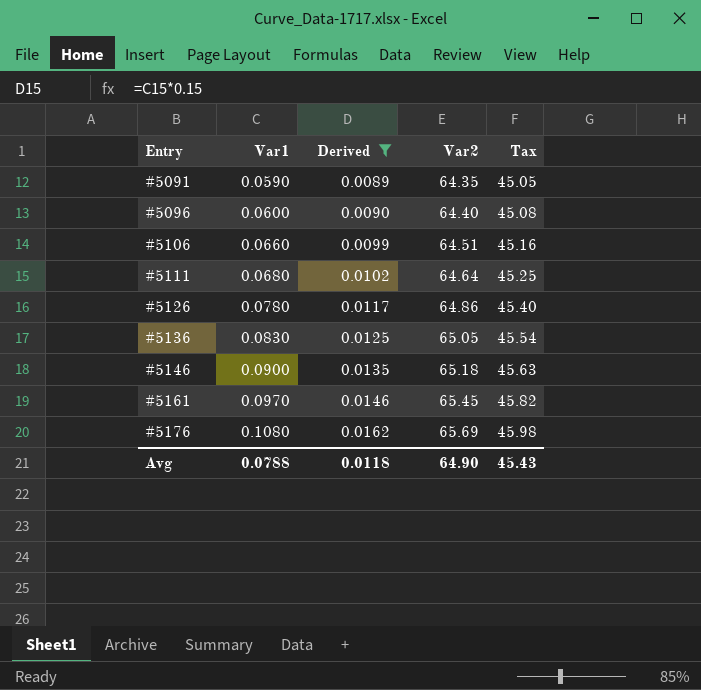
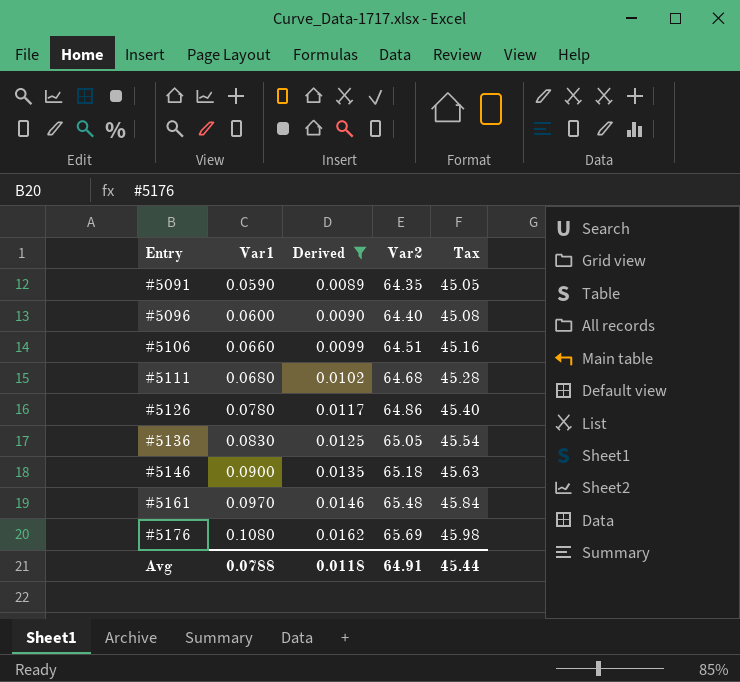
#5111 | Var2: 64.64 -> 64.68
#5111 | Tax: 45.25 -> 45.28
#5161 | Var2: 65.45 -> 65.48
#5161 | Tax: 45.82 -> 45.84
Avg | Var2: 64.90 -> 64.91
Avg | Tax: 45.43 -> 45.44

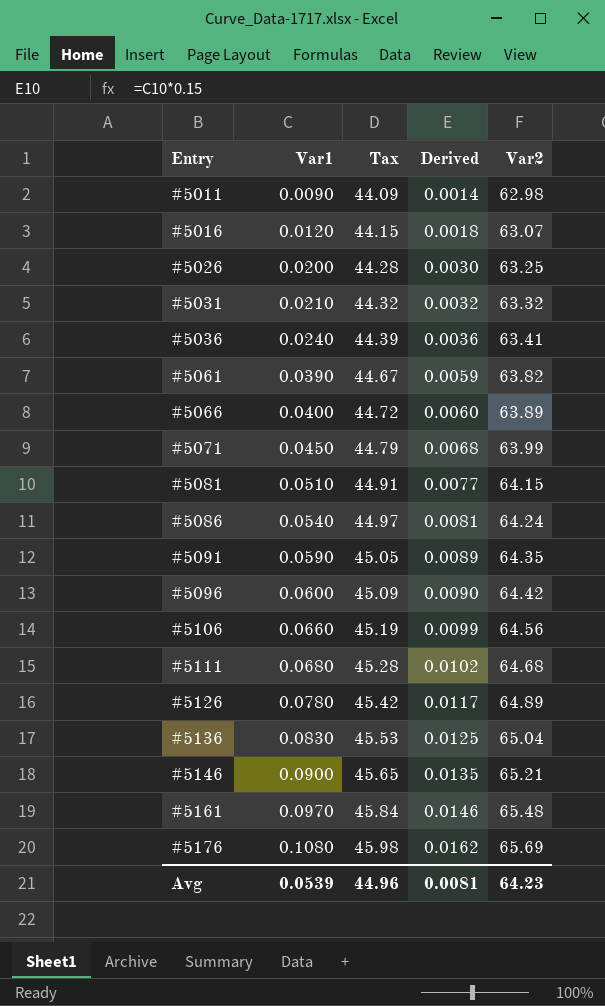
filter: Derived >= 0.0089 -> none
column Tax | position: 5 -> 3
#5096 | Tax: 45.08 -> 45.09
#5096 | Var2: 64.40 -> 64.42
#5106 | Tax: 45.16 -> 45.19
#5106 | Var2: 64.51 -> 64.56
#5126 | Tax: 45.40 -> 45.42
#5126 | Var2: 64.86 -> 64.89
#5136 | Tax: 45.54 -> 45.53
#5136 | Var2: 65.05 -> 65.04
#5146 | Tax: 45.63 -> 45.65
#5146 | Var2: 65.18 -> 65.21
Avg | Var1: 0.0788 -> 0.0539
Avg | Tax: 45.44 -> 44.96
Avg | Derived: 0.0118 -> 0.0081
Avg | Var2: 64.91 -> 64.23

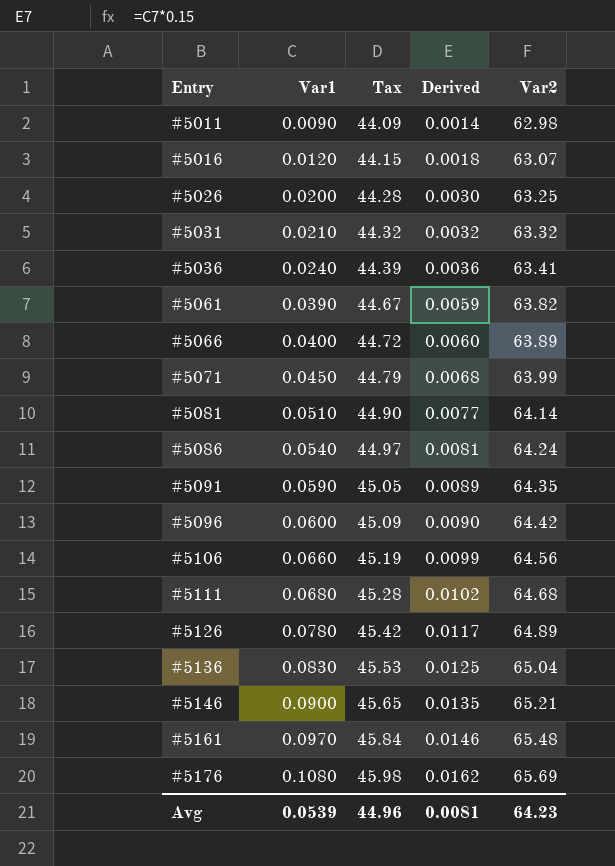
#5081 | Tax: 44.91 -> 44.90
#5081 | Var2: 64.15 -> 64.14

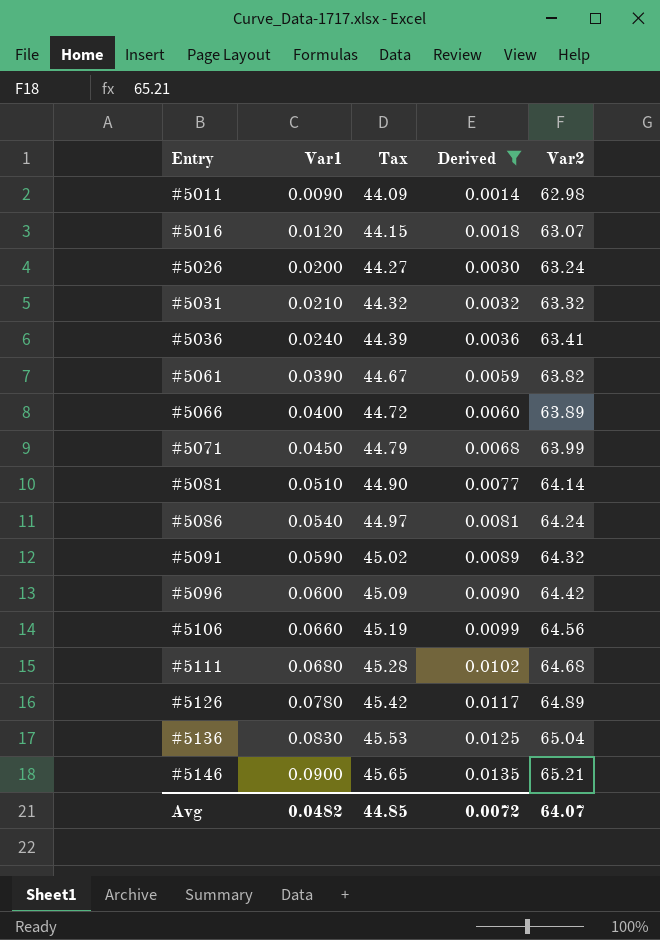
filter: none -> Derived <= 0.0135
#5026 | Tax: 44.28 -> 44.27
#5026 | Var2: 63.25 -> 63.24
#5091 | Tax: 45.05 -> 45.02
#5091 | Var2: 64.35 -> 64.32
Avg | Var1: 0.0539 -> 0.0482
Avg | Tax: 44.96 -> 44.85
Avg | Derived: 0.0081 -> 0.0072
Avg | Var2: 64.23 -> 64.07

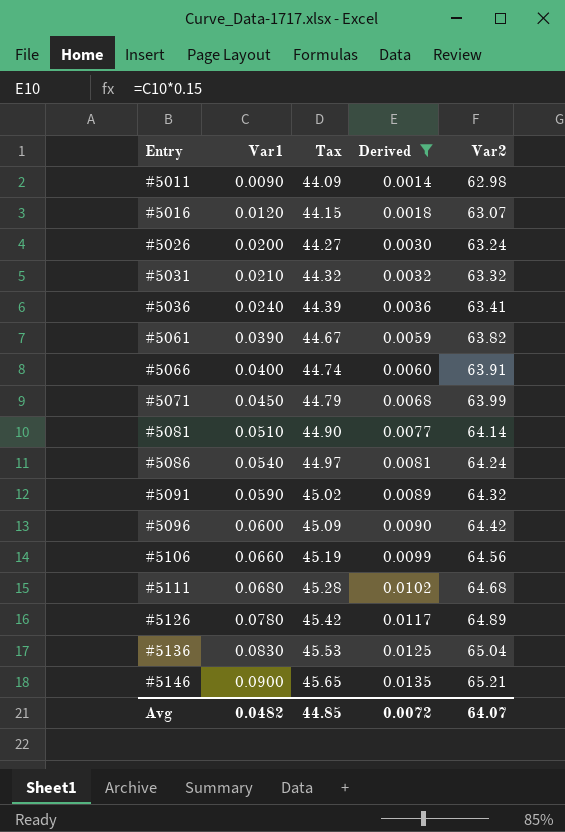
#5066 | Tax: 44.72 -> 44.74
#5066 | Var2: 63.89 -> 63.91

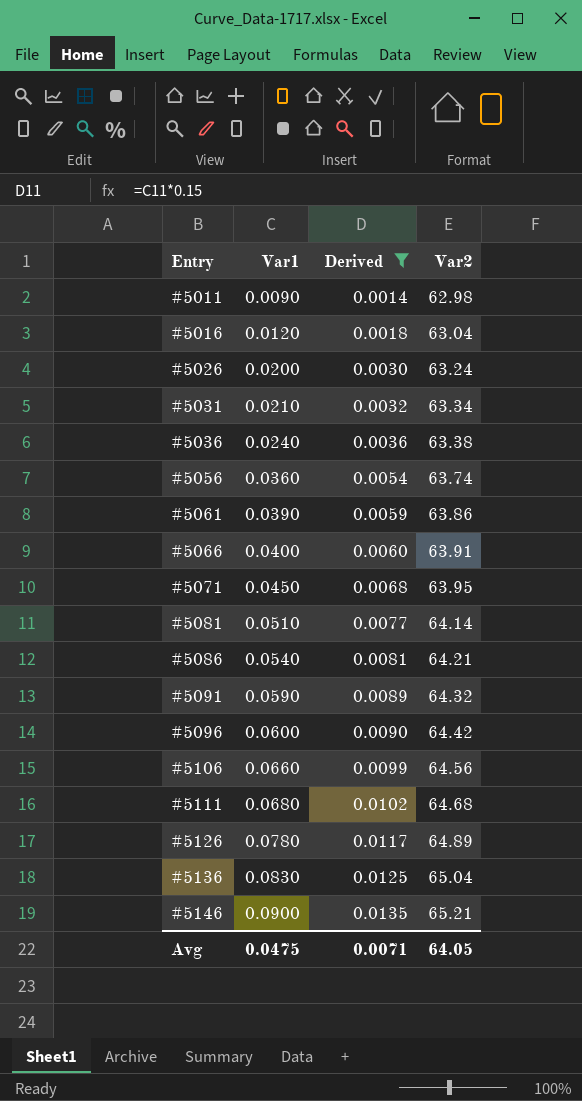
column Tax | formula: [Var2] * 0.7 -> none
#5016 | Var2: 63.07 -> 63.04
#5031 | Var2: 63.32 -> 63.34
#5036 | Var2: 63.41 -> 63.38
row #5056: none -> 0.0360 | 0.0054 | 63.74
#5061 | Var2: 63.82 -> 63.86
#5071 | Var2: 63.99 -> 63.95
#5086 | Var2: 64.24 -> 64.21
Avg | Var1: 0.0482 -> 0.0475
Avg | Derived: 0.0072 -> 0.0071
Avg | Var2: 64.07 -> 64.05

